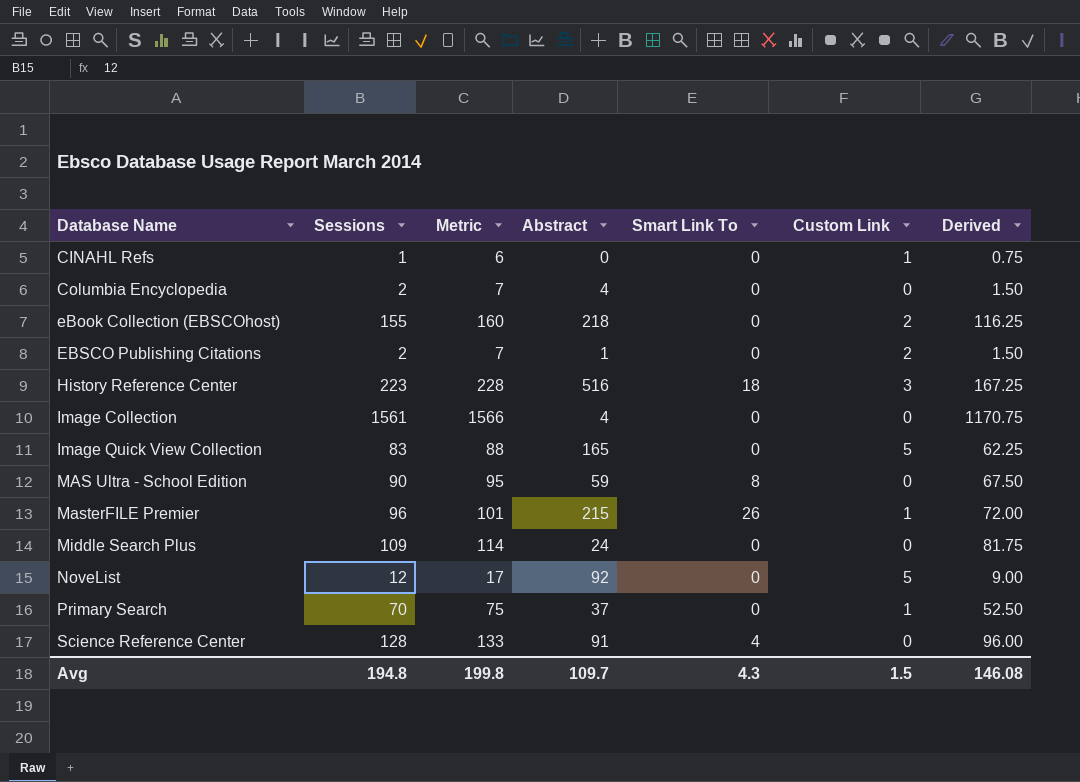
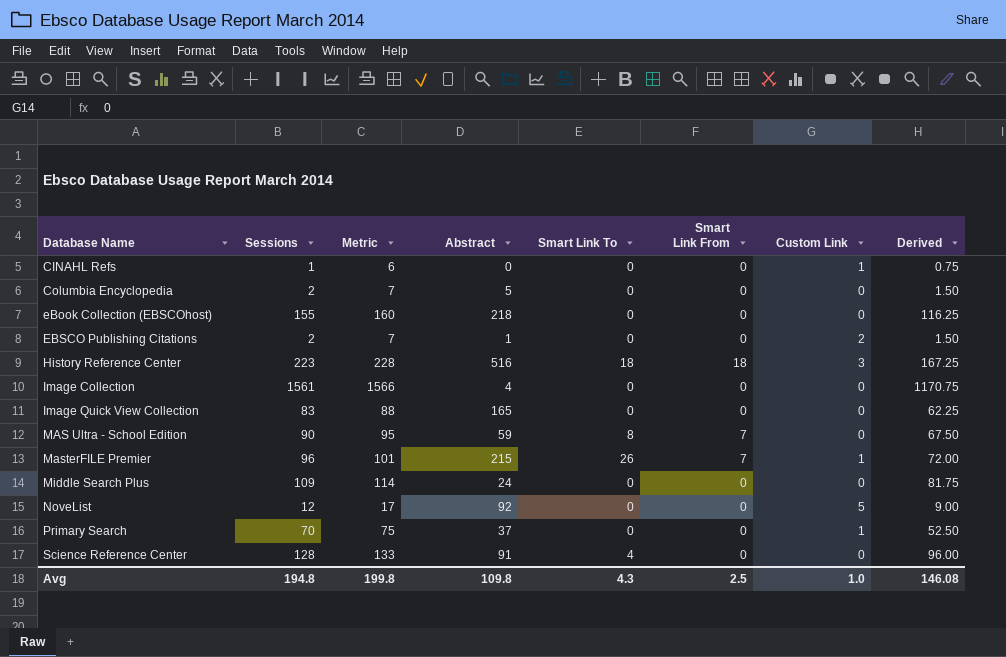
column Smart Link From | position: none -> 6
Columbia Encyclopedia | Abstract: 4 -> 5
eBook Collection (EBSCOhost) | Custom Link: 2 -> 0
Image Quick View Collection | Custom Link: 5 -> 0
Avg | Abstract: 109.7 -> 109.8
Avg | Custom Link: 1.5 -> 1.0

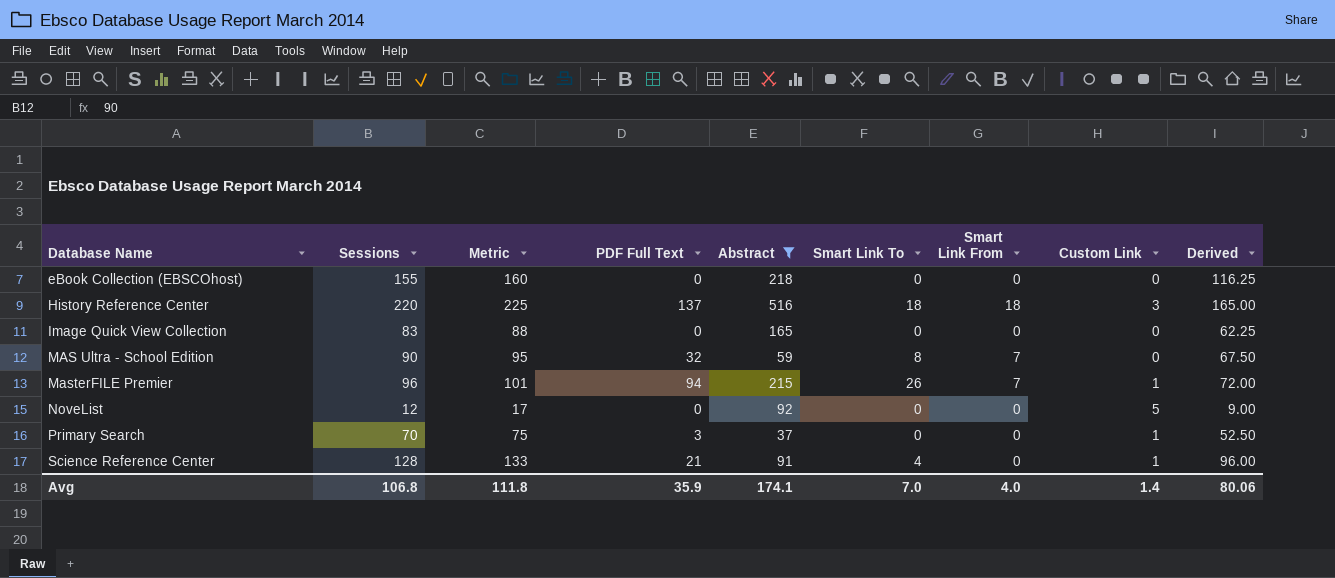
filter: none -> Abstract >= 37
column PDF Full Text | position: none -> 4
History Reference Center | Sessions: 223 -> 220
History Reference Center | Metric: 228 -> 225
History Reference Center | Derived: 167.25 -> 165.00
Science Reference Center | Custom Link: 0 -> 1
Avg | Sessions: 194.8 -> 106.8
Avg | Metric: 199.8 -> 111.8
Avg | Abstract: 109.8 -> 174.1
Avg | Smart Link To: 4.3 -> 7.0
Avg | Smart Link From: 2.5 -> 4.0
Avg | Custom Link: 1.0 -> 1.4
Avg | Derived: 146.08 -> 80.06

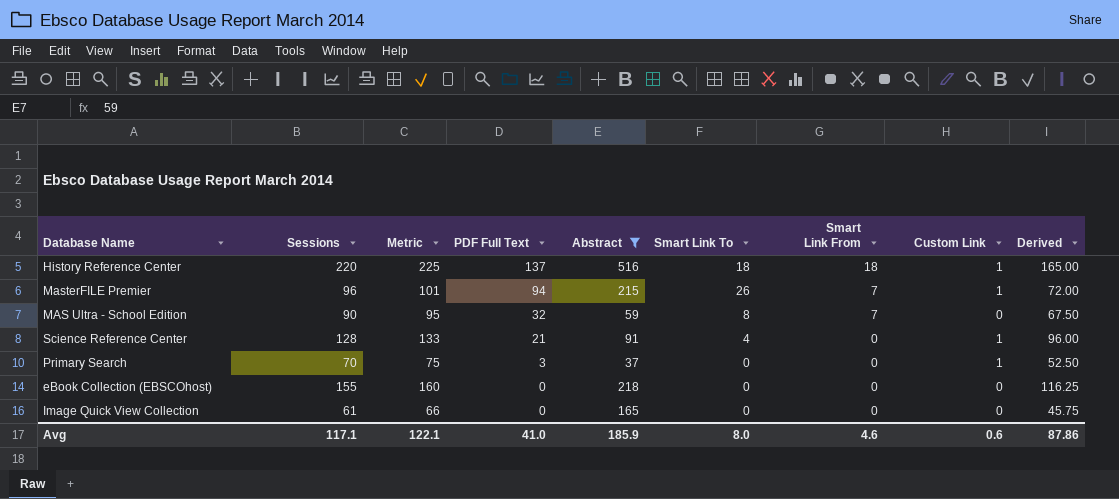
row order: Database Name ascending -> PDF Full Text descending
row NoveList: 12 | 17 | 0 | 92 | 0 | 0 | 5 | 9.00 -> none
History Reference Center | Custom Link: 3 -> 1
Image Quick View Collection | Sessions: 83 -> 61
Image Quick View Collection | Metric: 88 -> 66
Image Quick View Collection | Derived: 62.25 -> 45.75
Avg | Sessions: 106.8 -> 117.1
Avg | Metric: 111.8 -> 122.1
Avg | PDF Full Text: 35.9 -> 41.0
Avg | Abstract: 174.1 -> 185.9
Avg | Smart Link To: 7.0 -> 8.0
Avg | Smart Link From: 4.0 -> 4.6
Avg | Custom Link: 1.4 -> 0.6
Avg | Derived: 80.06 -> 87.86

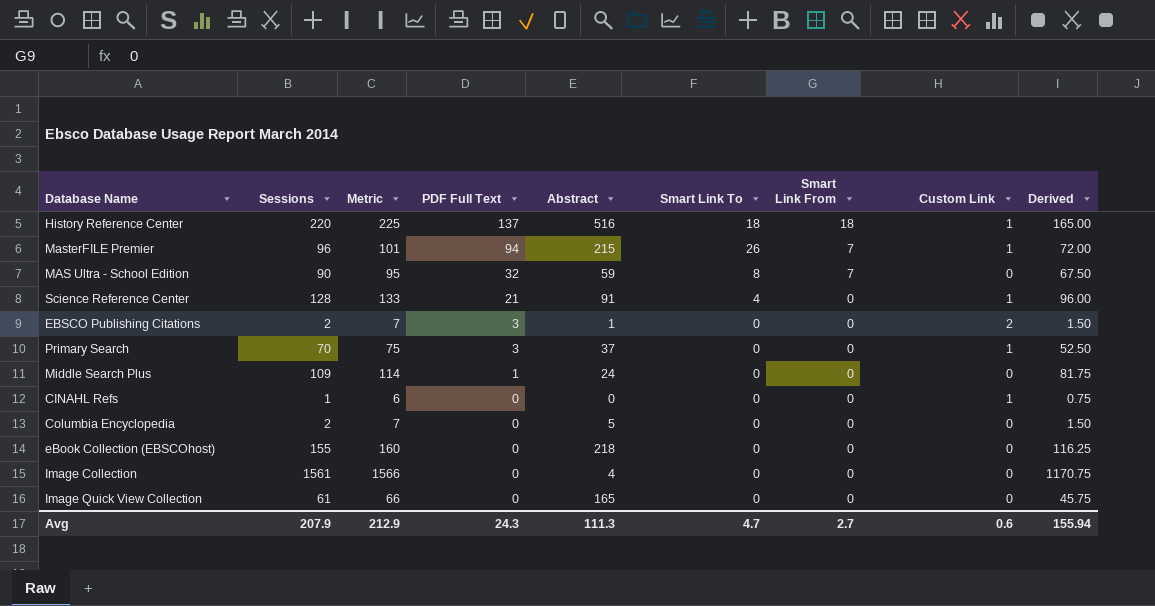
filter: Abstract >= 37 -> none
Avg | Sessions: 117.1 -> 207.9
Avg | Metric: 122.1 -> 212.9
Avg | PDF Full Text: 41.0 -> 24.3
Avg | Abstract: 185.9 -> 111.3
Avg | Smart Link To: 8.0 -> 4.7
Avg | Smart Link From: 4.6 -> 2.7
Avg | Derived: 87.86 -> 155.94

